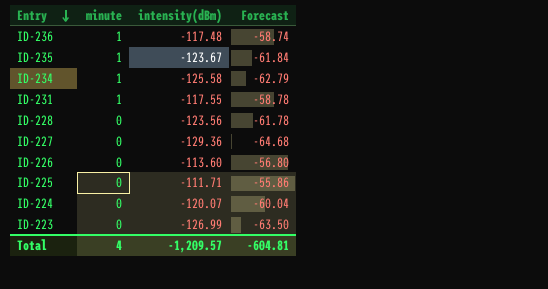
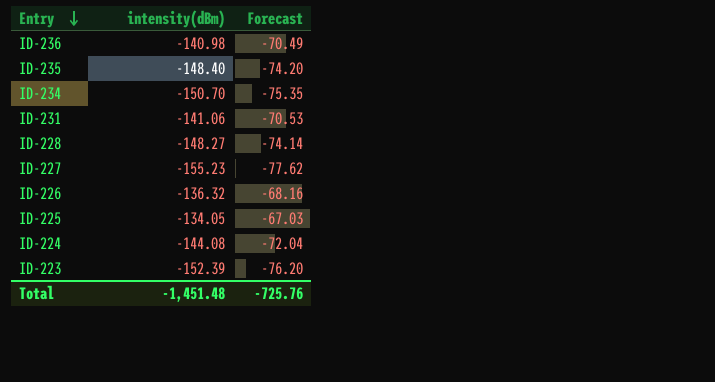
column minute | position: 2 -> none
ID-236 | intensity(dBm): -117.48 -> -140.98
ID-236 | Forecast: -58.74 -> -70.49
ID-235 | intensity(dBm): -123.67 -> -148.40
ID-235 | Forecast: -61.84 -> -74.20
ID-234 | intensity(dBm): -125.58 -> -150.70
ID-234 | Forecast: -62.79 -> -75.35
ID-231 | intensity(dBm): -117.55 -> -141.06
ID-231 | Forecast: -58.78 -> -70.53
ID-228 | intensity(dBm): -123.56 -> -148.27
ID-228 | Forecast: -61.78 -> -74.14
ID-227 | intensity(dBm): -129.36 -> -155.23
ID-227 | Forecast: -64.68 -> -77.62
ID-226 | intensity(dBm): -113.60 -> -136.32
ID-226 | Forecast: -56.80 -> -68.16
ID-225 | intensity(dBm): -111.71 -> -134.05
ID-225 | Forecast: -55.86 -> -67.03
ID-224 | intensity(dBm): -120.07 -> -144.08
ID-224 | Forecast: -60.04 -> -72.04
ID-223 | intensity(dBm): -126.99 -> -152.39
ID-223 | Forecast: -63.50 -> -76.20
Total | intensity(dBm): -1,209.57 -> -1,451.48
Total | Forecast: -604.81 -> -725.76

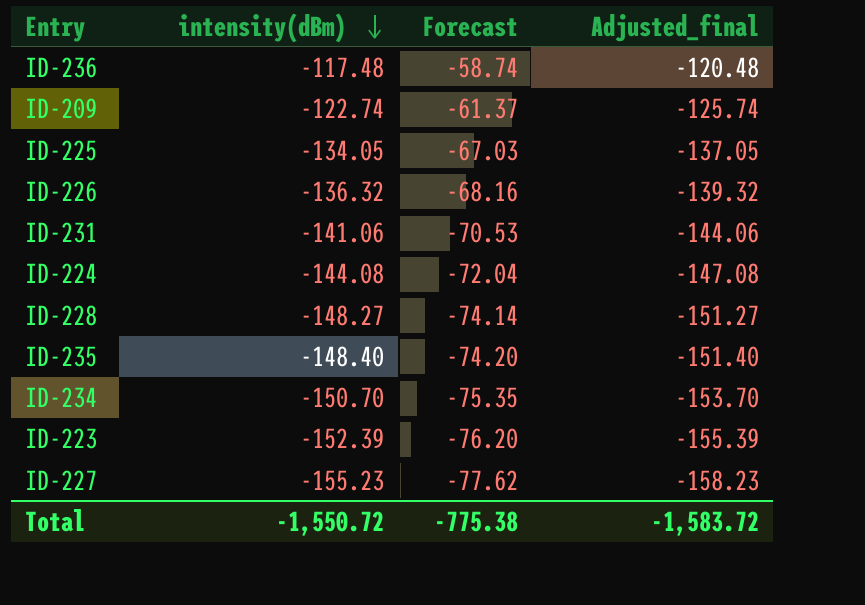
row order: Entry descending -> intensity(dBm) descending
column Adjusted_final | formula: none -> [intensity(dBm)] - 3
ID-236 | intensity(dBm): -140.98 -> -117.48
ID-236 | Forecast: -70.49 -> -58.74
row ID-209: none -> -122.74 | -61.37 | -125.74
Total | intensity(dBm): -1,451.48 -> -1,550.72
Total | Forecast: -725.76 -> -775.38

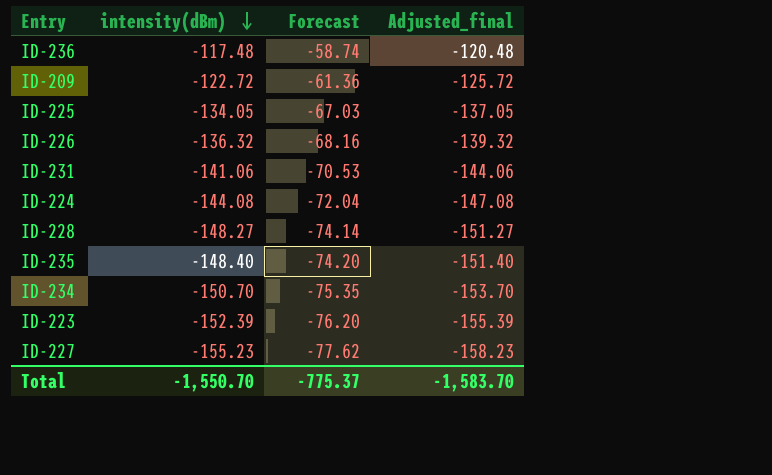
ID-209 | intensity(dBm): -122.74 -> -122.72
ID-209 | Forecast: -61.37 -> -61.36
ID-209 | Adjusted_final: -125.74 -> -125.72
Total | intensity(dBm): -1,550.72 -> -1,550.70
Total | Forecast: -775.38 -> -775.37
Total | Adjusted_final: -1,583.72 -> -1,583.70

